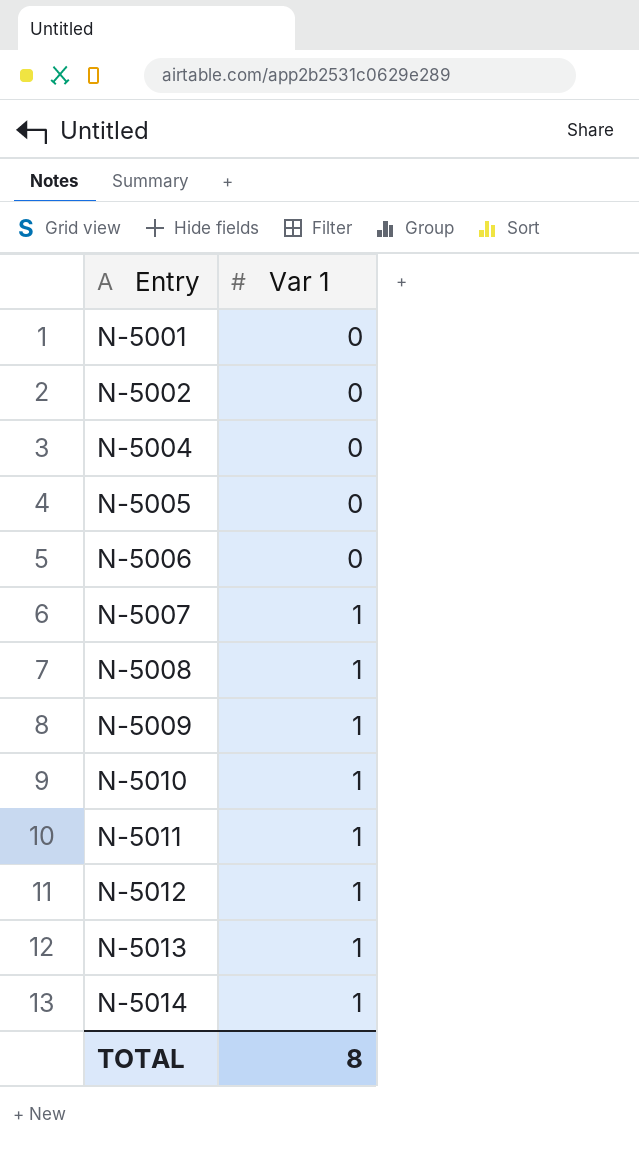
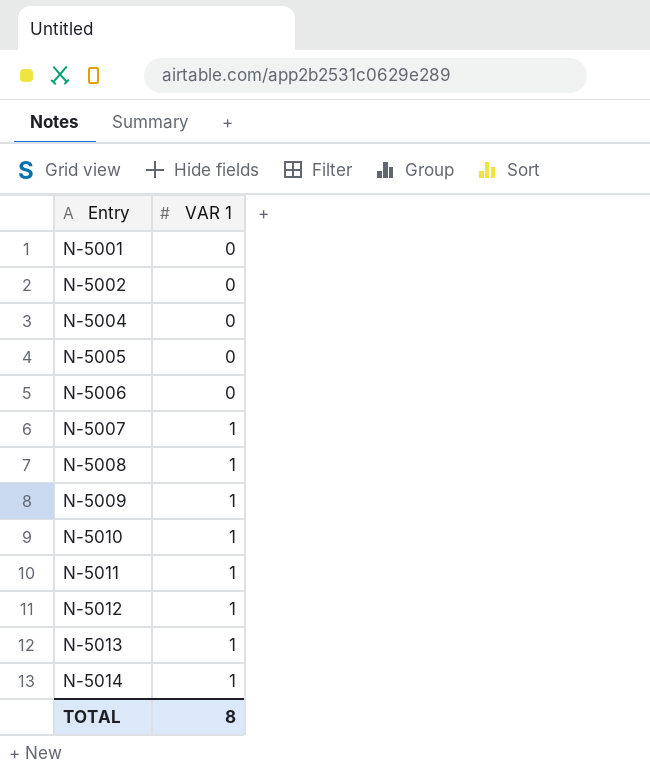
column name: Var 1 -> VAR 1

